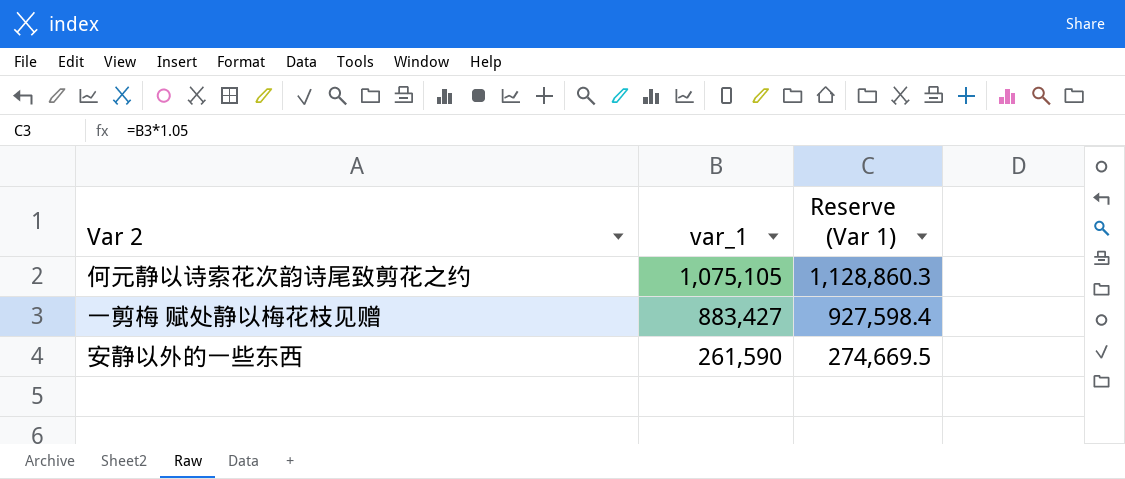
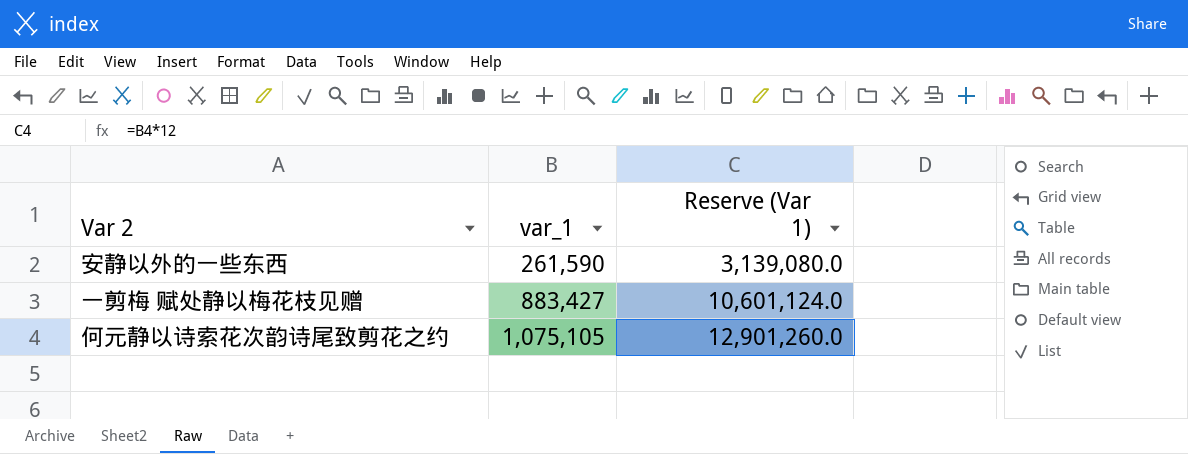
row order: var_1 descending -> var_1 ascending
column Reserve (Var 1) | formula: [var_1] * 1.05 -> [var_1] * 12

